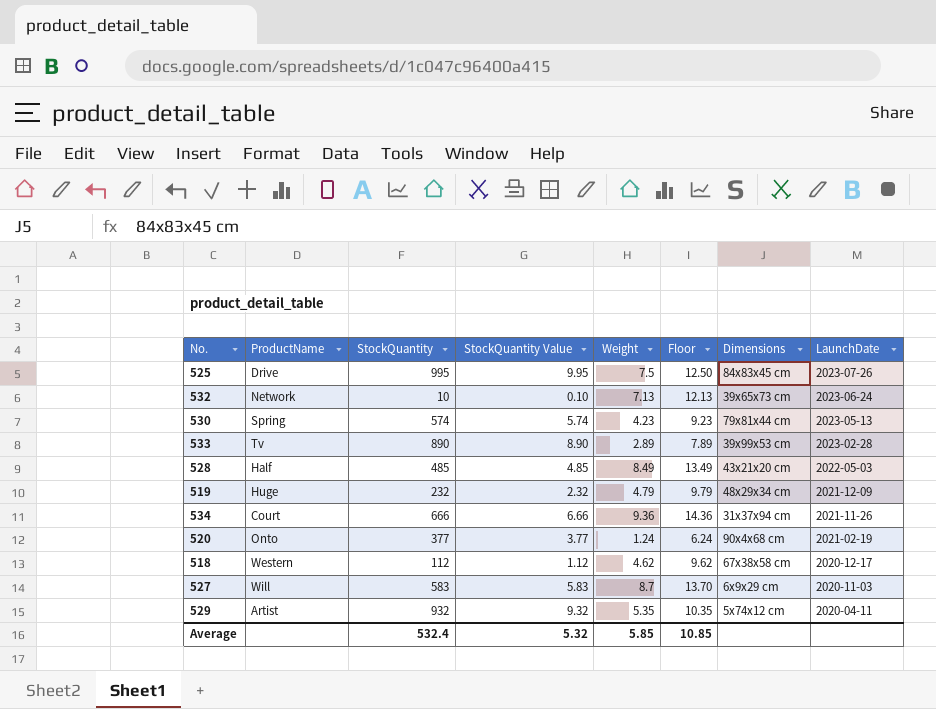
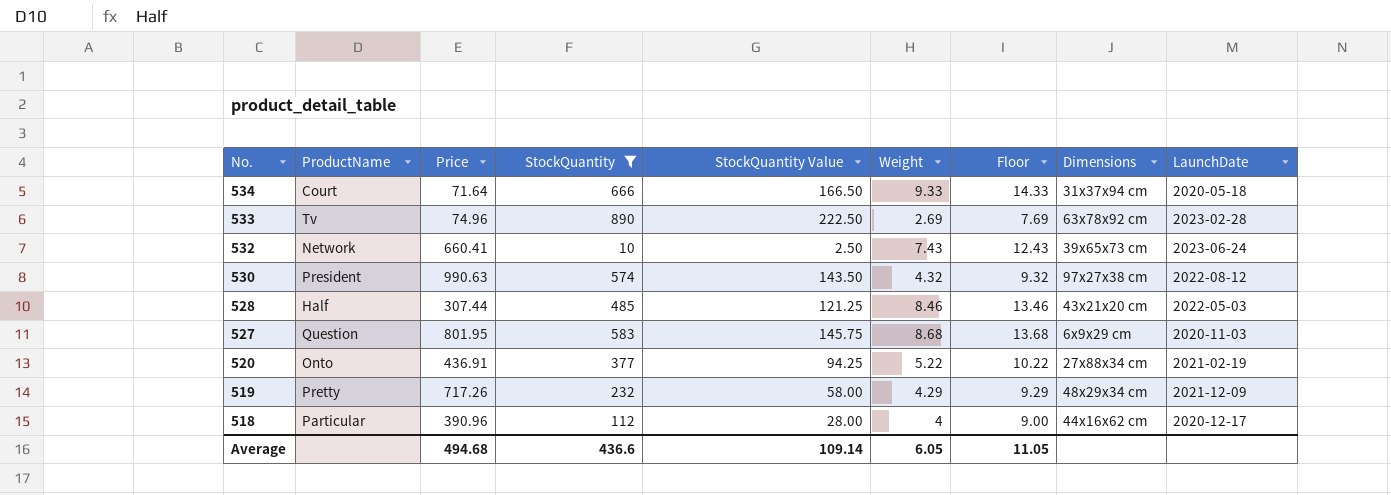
filter: none -> StockQuantity <= 890
row order: LaunchDate descending -> No. descending
column Price | position: none -> 3
column StockQuantity Value | formula: [StockQuantity] * 0.01 -> [StockQuantity] * 0.25
534 | Weight: 9.36 -> 9.33
534 | Floor: 14.36 -> 14.33
534 | LaunchDate: 2021-11-26 -> 2020-05-18
533 | Weight: 2.89 -> 2.69
533 | Floor: 7.89 -> 7.69
533 | Dimensions: 39x99x53 cm -> 63x78x92 cm
532 | Weight: 7.13 -> 7.43
532 | Floor: 12.13 -> 12.43
530 | ProductName: Spring -> President
530 | Weight: 4.23 -> 4.32
530 | Floor: 9.23 -> 9.32
530 | Dimensions: 79x81x44 cm -> 97x27x38 cm
530 | LaunchDate: 2023-05-13 -> 2022-08-12
528 | Weight: 8.49 -> 8.46
528 | Floor: 13.49 -> 13.46
527 | ProductName: Will -> Question
527 | Weight: 8.7 -> 8.68
527 | Floor: 13.70 -> 13.68
520 | Weight: 1.24 -> 5.22
520 | Floor: 6.24 -> 10.22
520 | Dimensions: 90x4x68 cm -> 27x88x34 cm
519 | ProductName: Huge -> Pretty
519 | Weight: 4.79 -> 4.29
519 | Floor: 9.79 -> 9.29
518 | ProductName: Western -> Particular
518 | Weight: 4.62 -> 4
518 | Floor: 9.62 -> 9.00
518 | Dimensions: 67x38x58 cm -> 44x16x62 cm
Average | StockQuantity: 532.4 -> 436.6
Average | StockQuantity Value: 5.32 -> 109.14
Average | Weight: 5.85 -> 6.05
Average | Floor: 10.85 -> 11.05

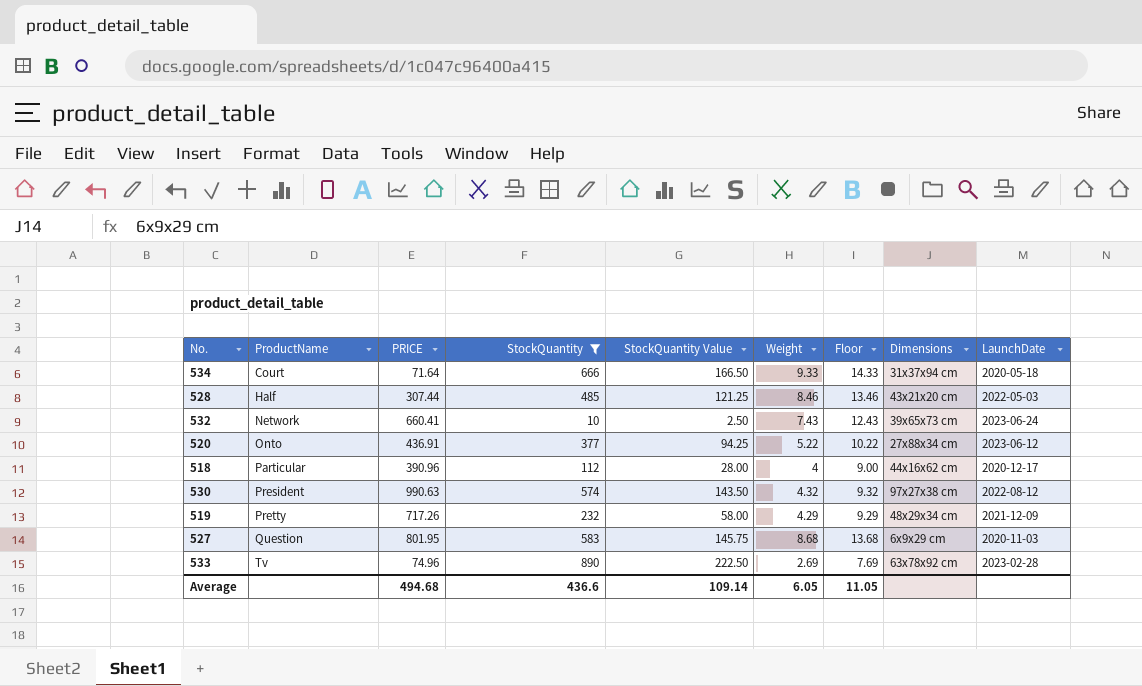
row order: No. descending -> ProductName ascending
column name: Price -> PRICE
520 | LaunchDate: 2021-02-19 -> 2023-06-12

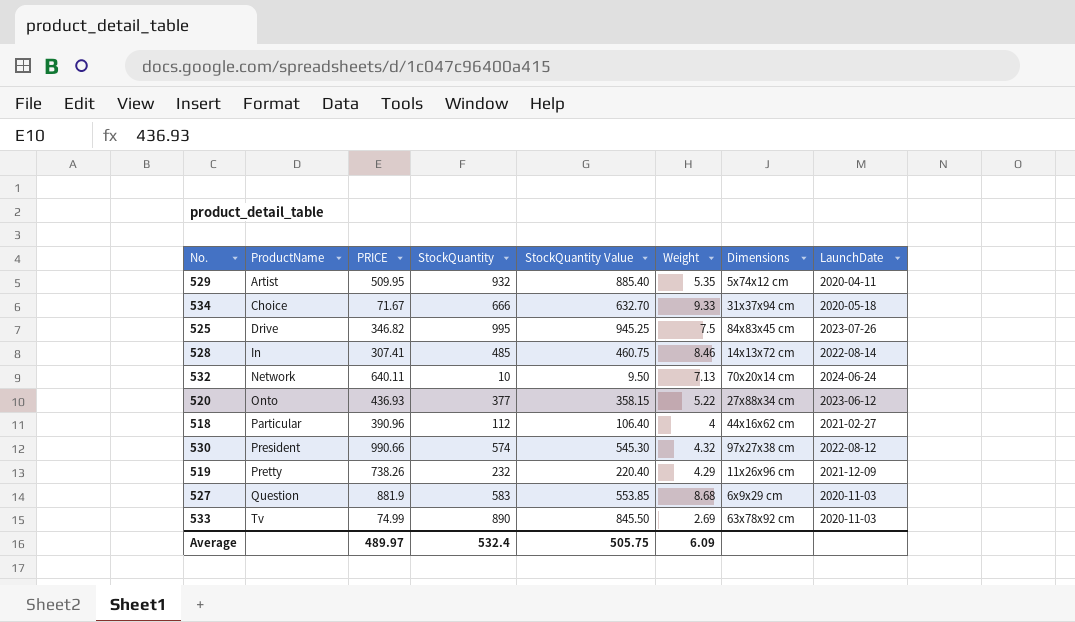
filter: StockQuantity <= 890 -> none
column Floor | formula: [Weight] + 5 -> none
column StockQuantity Value | formula: [StockQuantity] * 0.25 -> [StockQuantity] * 0.95
534 | ProductName: Court -> Choice
534 | PRICE: 71.64 -> 71.67
528 | ProductName: Half -> In
528 | PRICE: 307.44 -> 307.41
528 | Dimensions: 43x21x20 cm -> 14x13x72 cm
528 | LaunchDate: 2022-05-03 -> 2022-08-14
532 | PRICE: 660.41 -> 640.11
532 | Weight: 7.43 -> 7.13
532 | Dimensions: 39x65x73 cm -> 70x20x14 cm
532 | LaunchDate: 2023-06-24 -> 2024-06-24
520 | PRICE: 436.91 -> 436.93
518 | LaunchDate: 2020-12-17 -> 2021-02-27
530 | PRICE: 990.63 -> 990.66
519 | PRICE: 717.26 -> 738.26
519 | Dimensions: 48x29x34 cm -> 11x26x96 cm
527 | PRICE: 801.95 -> 881.9
533 | PRICE: 74.96 -> 74.99
533 | LaunchDate: 2023-02-28 -> 2020-11-03
Average | PRICE: 494.68 -> 489.97
Average | StockQuantity: 436.6 -> 532.4
Average | StockQuantity Value: 109.14 -> 505.75
Average | Weight: 6.05 -> 6.09

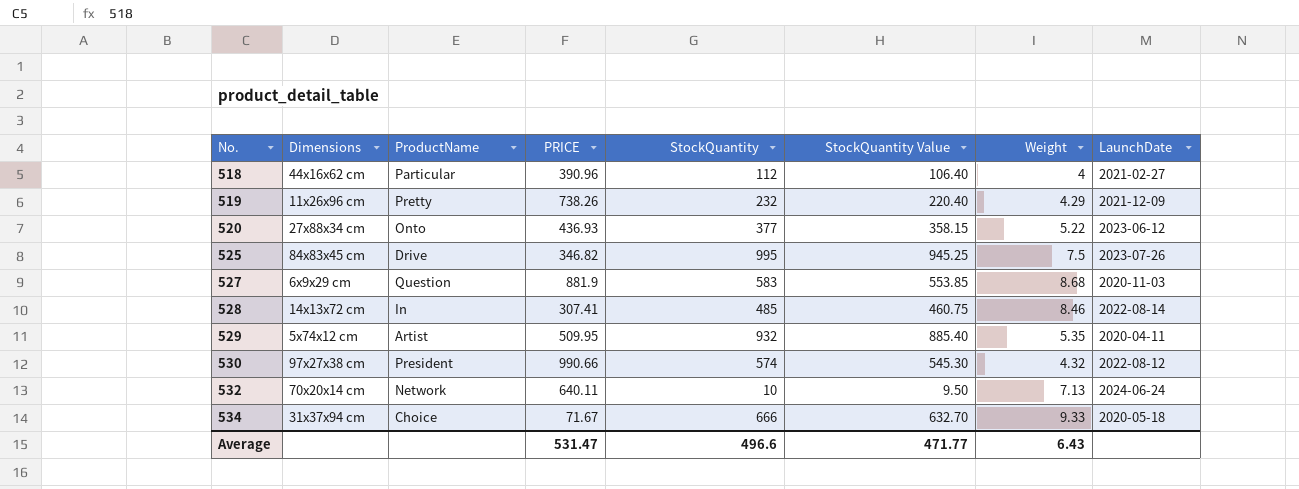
row order: ProductName ascending -> No. ascending
column Dimensions | position: 7 -> 2
row 533: Tv | 74.99 | 890 | 845.50 | 2.69 | 63x78x92 cm | 2020-11-03 -> none
Average | PRICE: 489.97 -> 531.47
Average | StockQuantity: 532.4 -> 496.6
Average | StockQuantity Value: 505.75 -> 471.77
Average | Weight: 6.09 -> 6.43

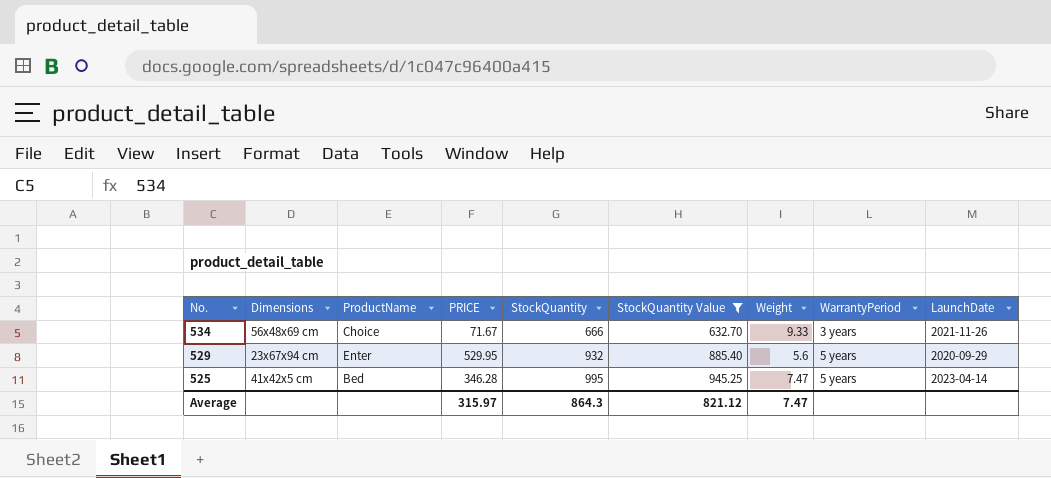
filter: none -> StockQuantity Value >= 632.70
row order: No. ascending -> No. descending
column WarrantyPeriod | position: none -> 8
534 | Dimensions: 31x37x94 cm -> 56x48x69 cm
534 | LaunchDate: 2020-05-18 -> 2021-11-26
529 | Dimensions: 5x74x12 cm -> 23x67x94 cm
529 | ProductName: Artist -> Enter
529 | PRICE: 509.95 -> 529.95
529 | Weight: 5.35 -> 5.6
529 | LaunchDate: 2020-04-11 -> 2020-09-29
525 | Dimensions: 84x83x45 cm -> 41x42x5 cm
525 | ProductName: Drive -> Bed
525 | PRICE: 346.82 -> 346.28
525 | Weight: 7.5 -> 7.47
525 | LaunchDate: 2023-07-26 -> 2023-04-14
Average | PRICE: 531.47 -> 315.97
Average | StockQuantity: 496.6 -> 864.3
Average | StockQuantity Value: 471.77 -> 821.12
Average | Weight: 6.43 -> 7.47

